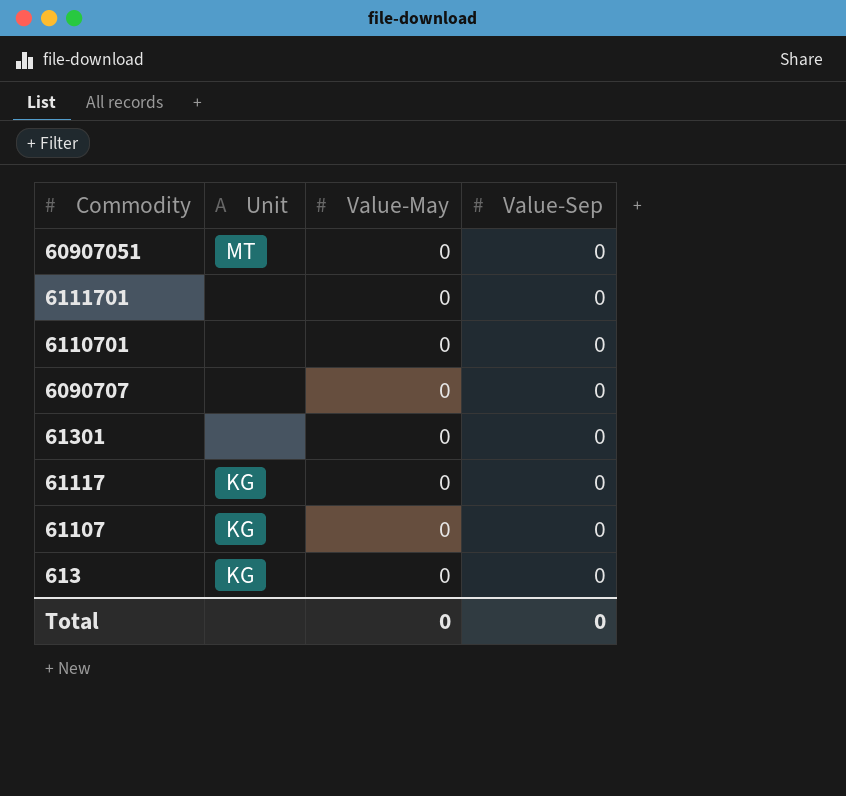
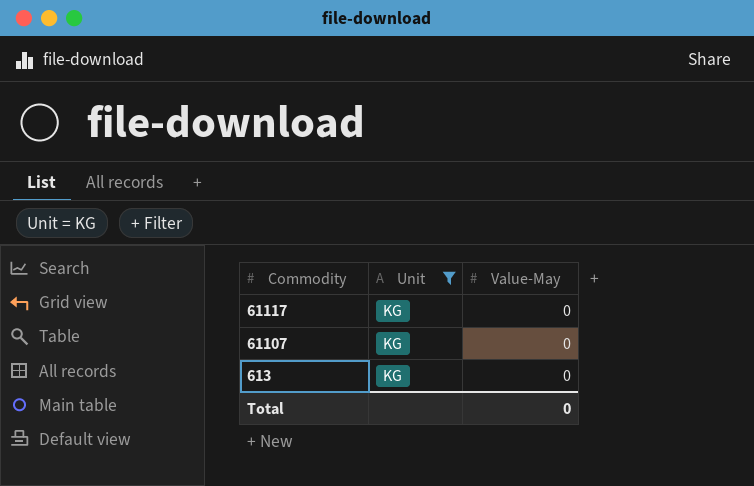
filter: none -> Unit = KG
column Value-Sep | position: 4 -> none

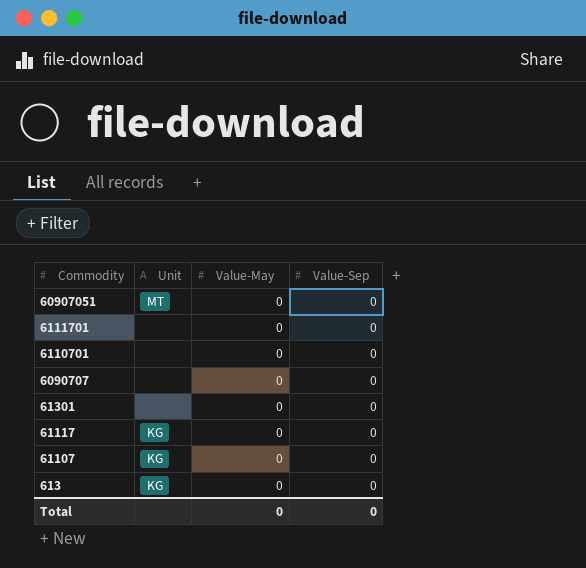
filter: Unit = KG -> none
column Value-Sep | position: none -> 4

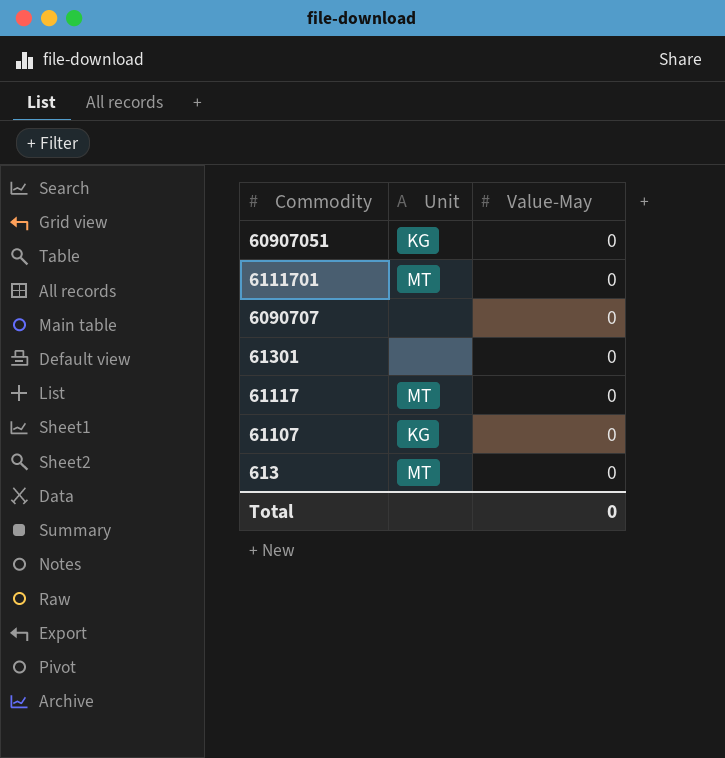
column Value-Sep | position: 4 -> none
row 6110701: none | 0 | 0 -> none
60907051 | Unit: MT -> KG
6111701 | Unit: none -> MT
61117 | Unit: KG -> MT
613 | Unit: KG -> MT

